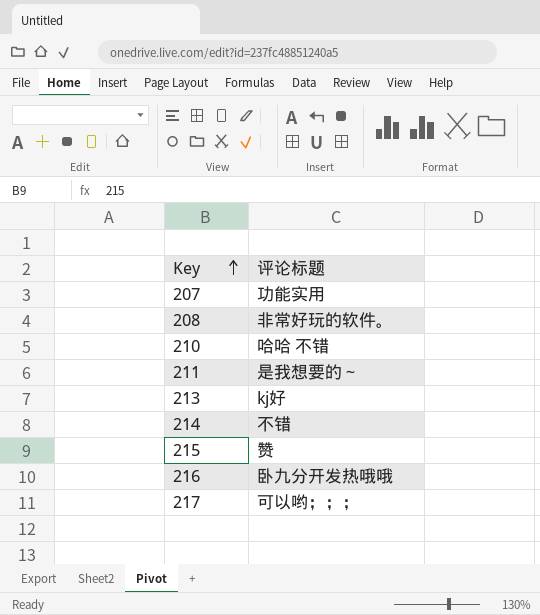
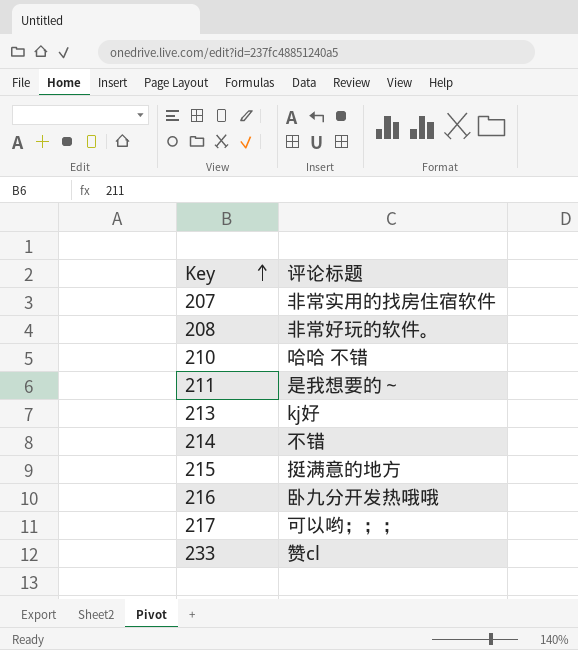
207 | 评论标题: 功能实用 -> 非常实用的找房住宿软件
215 | 评论标题: 赞 -> 挺满意的地方
row 233: none -> 赞cl

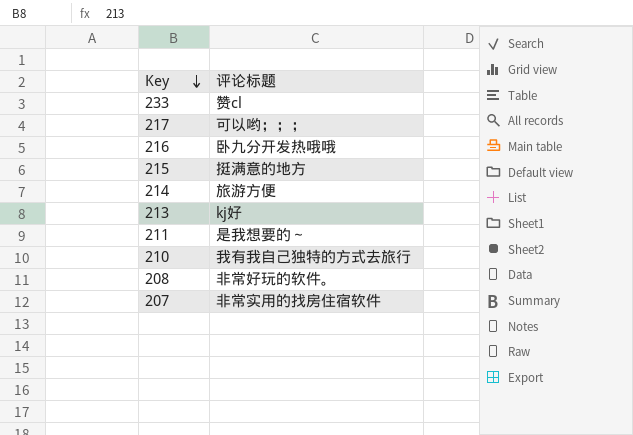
row order: Key ascending -> Key descending
214 | 评论标题: 不错 -> 旅游方便
210 | 评论标题: 哈哈 不错 -> 我有我自己独特的方式去旅行

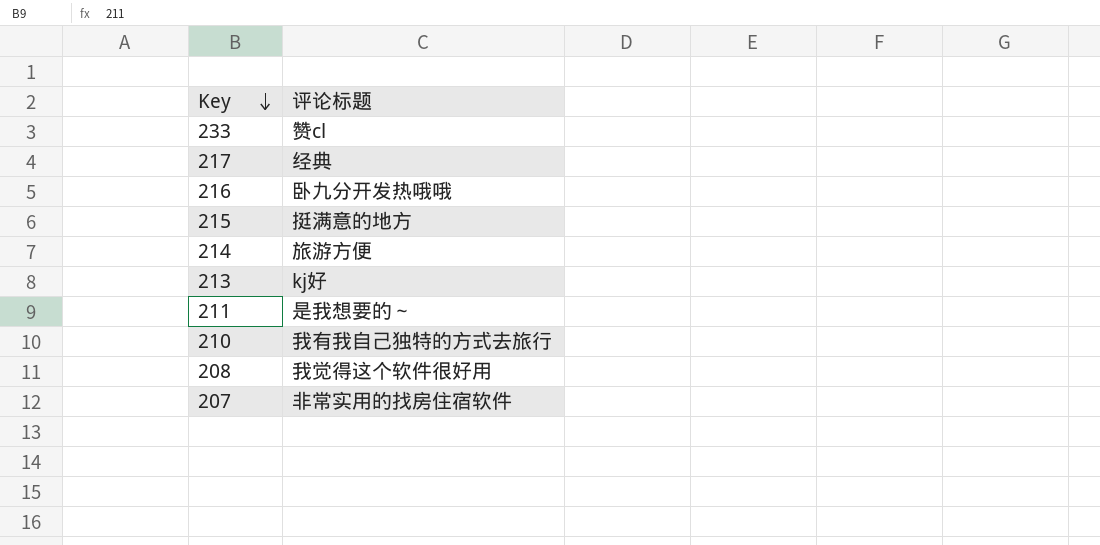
217 | 评论标题: 可以哟；；； -> 经典
208 | 评论标题: 非常好玩的软件。 -> 我觉得这个软件很好用

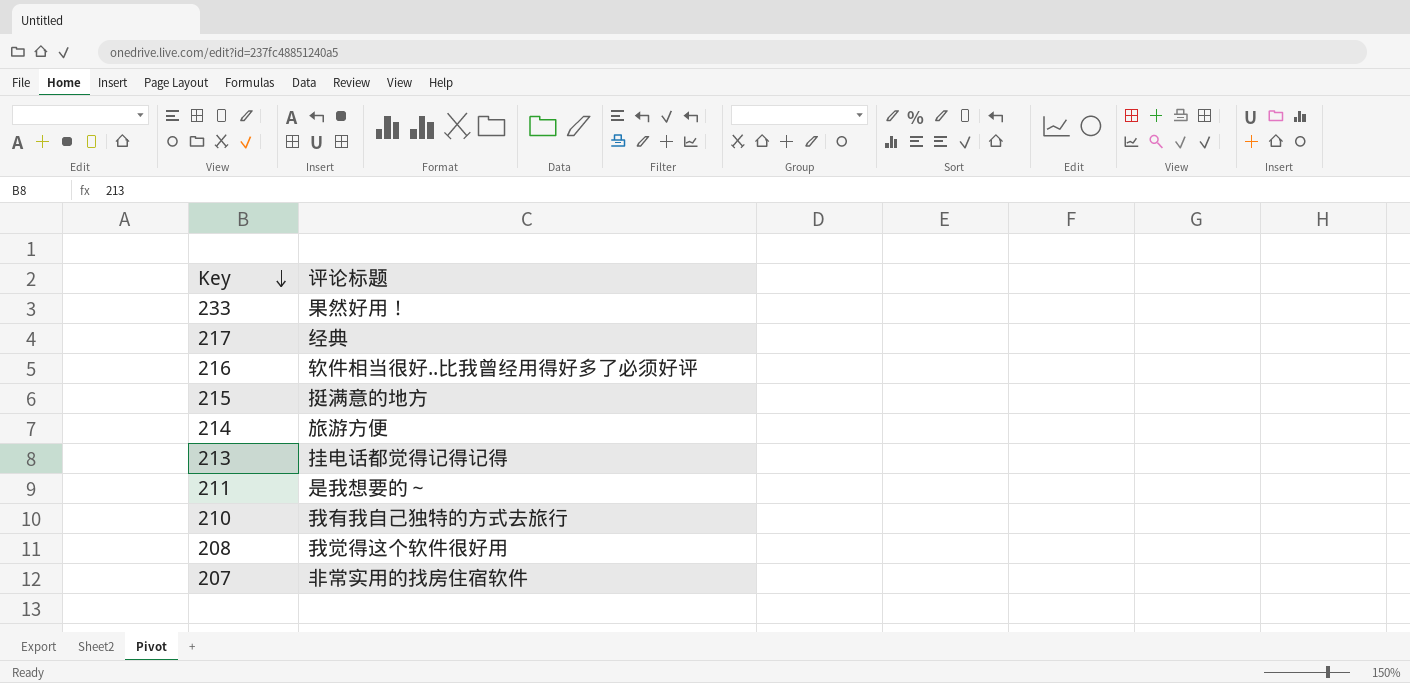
233 | 评论标题: 赞cl -> 果然好用！
216 | 评论标题: 卧九分开发热哦哦 -> 软件相当很好..比我曾经用得好多了必须好评
213 | 评论标题: kj好 -> 挂电话都觉得记得记得

